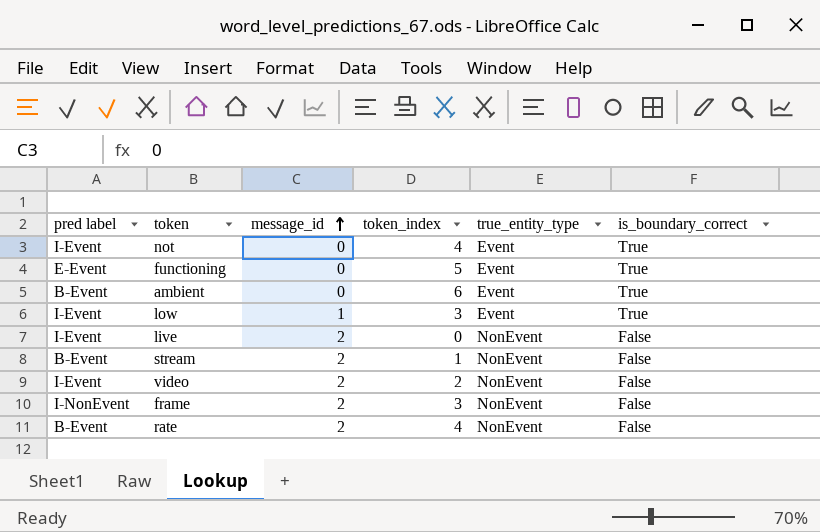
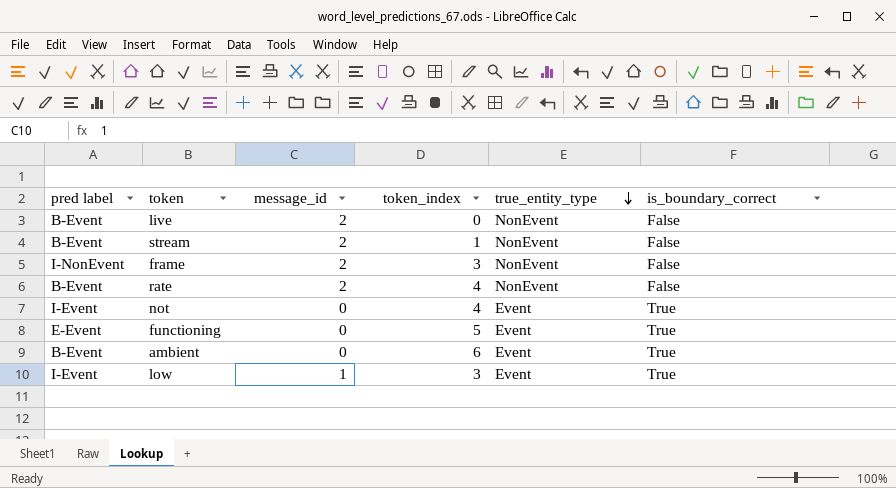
row order: message_id ascending -> true_entity_type descending
row video: I-Event | 2 | 2 | NonEvent | False -> none
live | pred label: I-Event -> B-Event

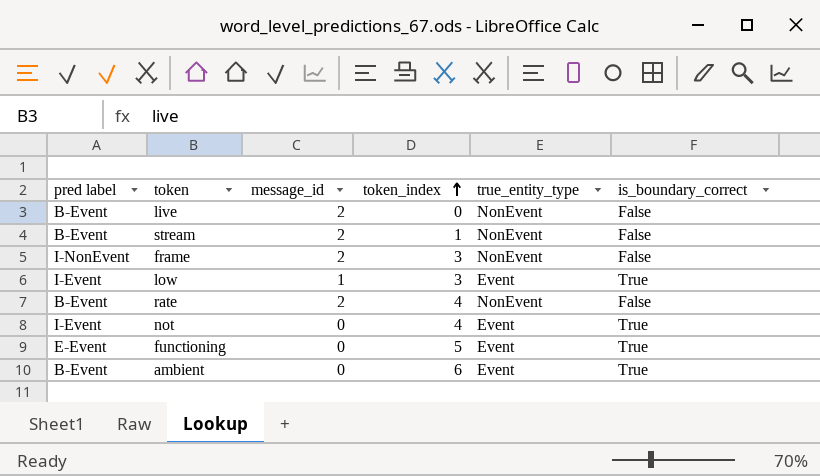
row order: true_entity_type descending -> token_index ascending

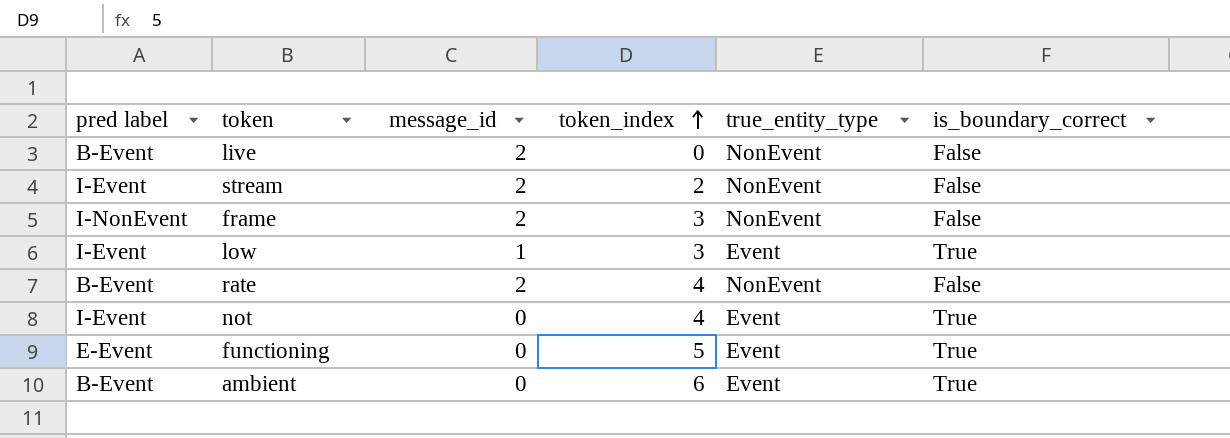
stream | pred label: B-Event -> I-Event
stream | token_index: 1 -> 2

